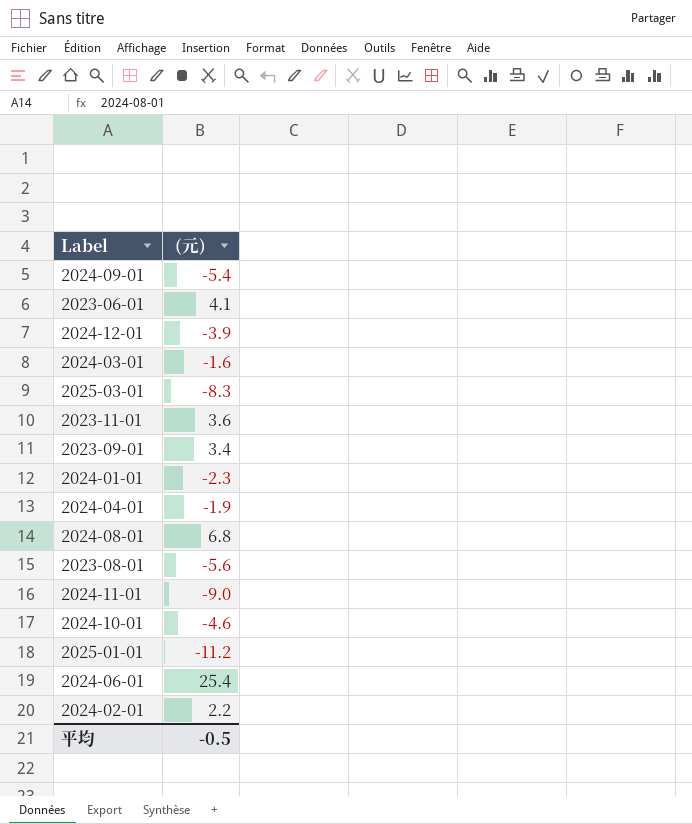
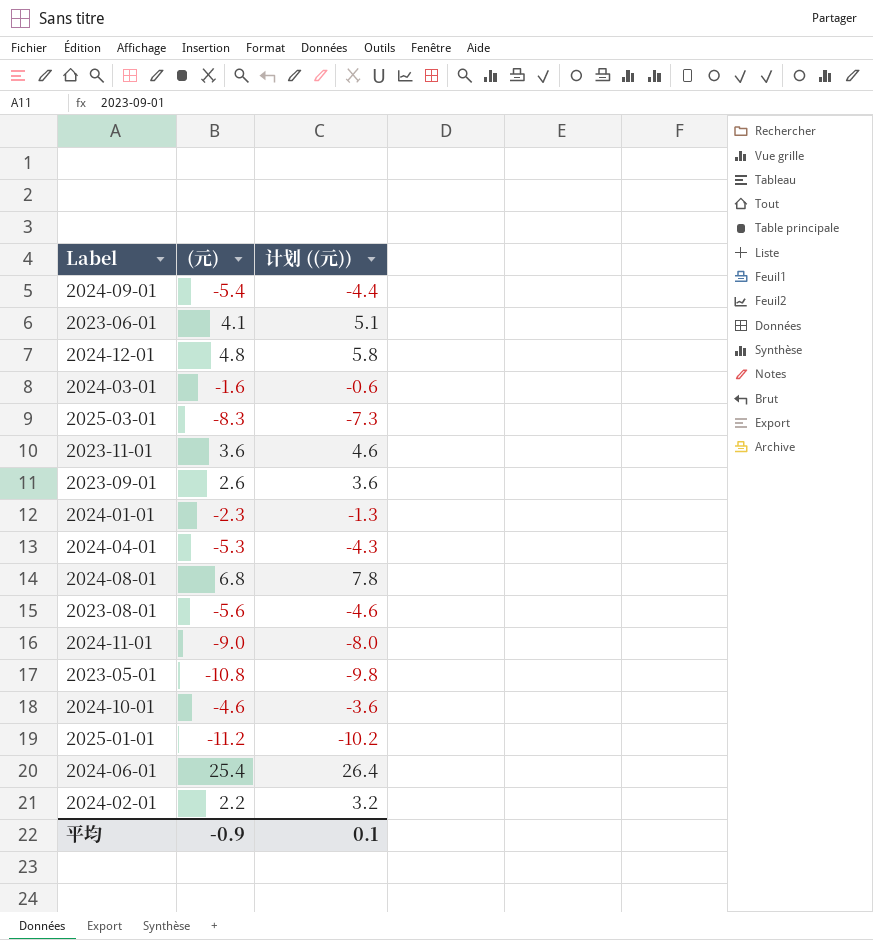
column 计划 ((元)) | formula: none -> [(元)] + 1
2024-12-01 | (元): -3.9 -> 4.8
2023-09-01 | (元): 3.4 -> 2.6
2024-04-01 | (元): -1.9 -> -5.3
row 2023-05-01: none -> -10.8 | -9.8
平均 | (元): -0.5 -> -0.9

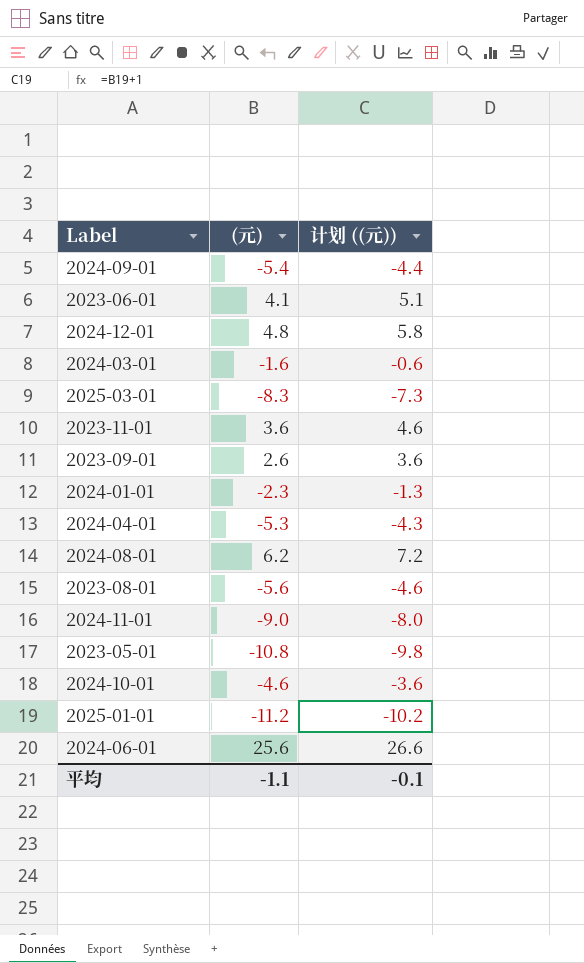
row 2024-02-01: 2.2 | 3.2 -> none
2024-08-01 | (元): 6.8 -> 6.2
2024-08-01 | 计划 ((元)): 7.8 -> 7.2
2024-06-01 | (元): 25.4 -> 25.6
2024-06-01 | 计划 ((元)): 26.4 -> 26.6
平均 | (元): -0.9 -> -1.1
平均 | 计划 ((元)): 0.1 -> -0.1

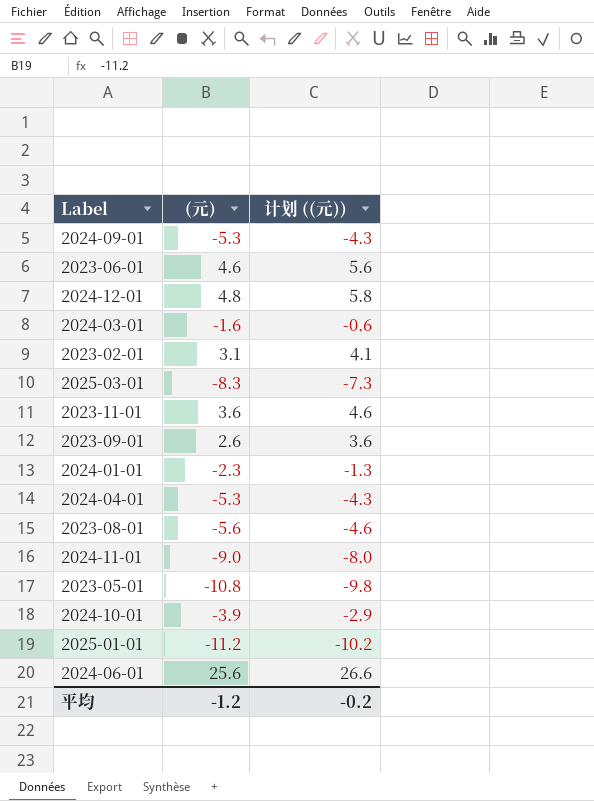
row 2024-08-01: 6.2 | 7.2 -> none
2024-09-01 | (元): -5.4 -> -5.3
2024-09-01 | 计划 ((元)): -4.4 -> -4.3
2023-06-01 | (元): 4.1 -> 4.6
2023-06-01 | 计划 ((元)): 5.1 -> 5.6
row 2023-02-01: none -> 3.1 | 4.1
2024-10-01 | (元): -4.6 -> -3.9
2024-10-01 | 计划 ((元)): -3.6 -> -2.9
平均 | (元): -1.1 -> -1.2
平均 | 计划 ((元)): -0.1 -> -0.2

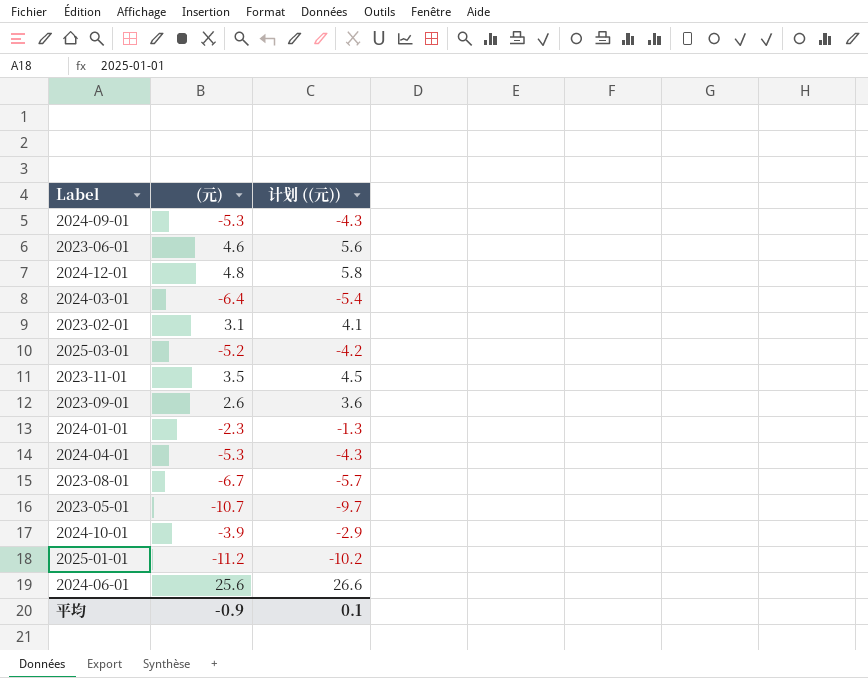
row 2024-11-01: -9.0 | -8.0 -> none
2024-03-01 | (元): -1.6 -> -6.4
2024-03-01 | 计划 ((元)): -0.6 -> -5.4
2025-03-01 | (元): -8.3 -> -5.2
2025-03-01 | 计划 ((元)): -7.3 -> -4.2
2023-11-01 | (元): 3.6 -> 3.5
2023-11-01 | 计划 ((元)): 4.6 -> 4.5
2023-08-01 | (元): -5.6 -> -6.7
2023-08-01 | 计划 ((元)): -4.6 -> -5.7
2023-05-01 | (元): -10.8 -> -10.7
2023-05-01 | 计划 ((元)): -9.8 -> -9.7
平均 | (元): -1.2 -> -0.9
平均 | 计划 ((元)): -0.2 -> 0.1

